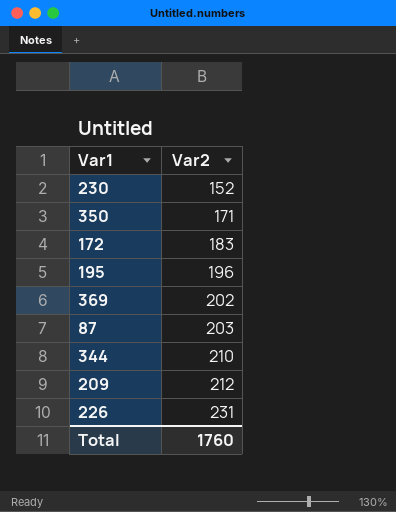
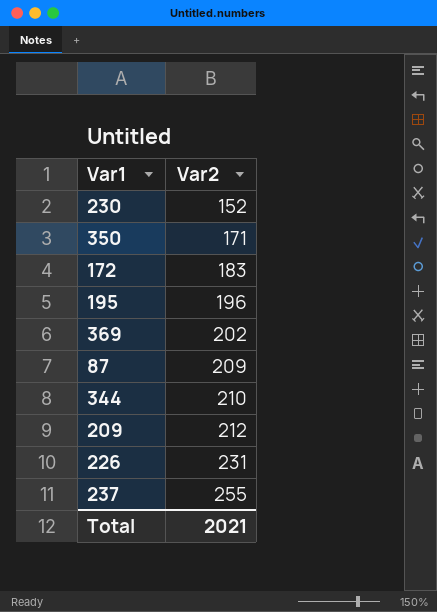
87 | Var2: 203 -> 209
row 237: none -> 255
Total | Var2: 1760 -> 2021

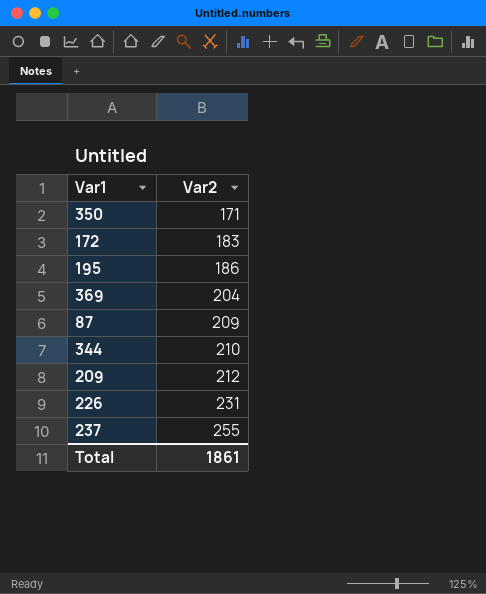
row 230: 152 -> none
195 | Var2: 196 -> 186
369 | Var2: 202 -> 204
Total | Var2: 2021 -> 1861

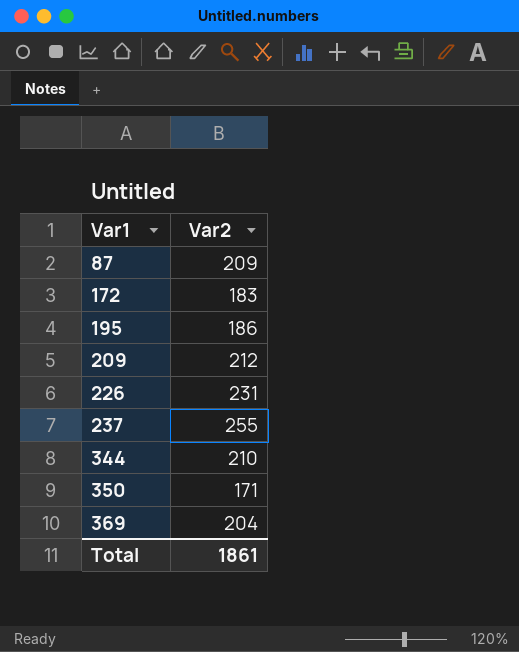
row order: Var2 ascending -> Var1 ascending

